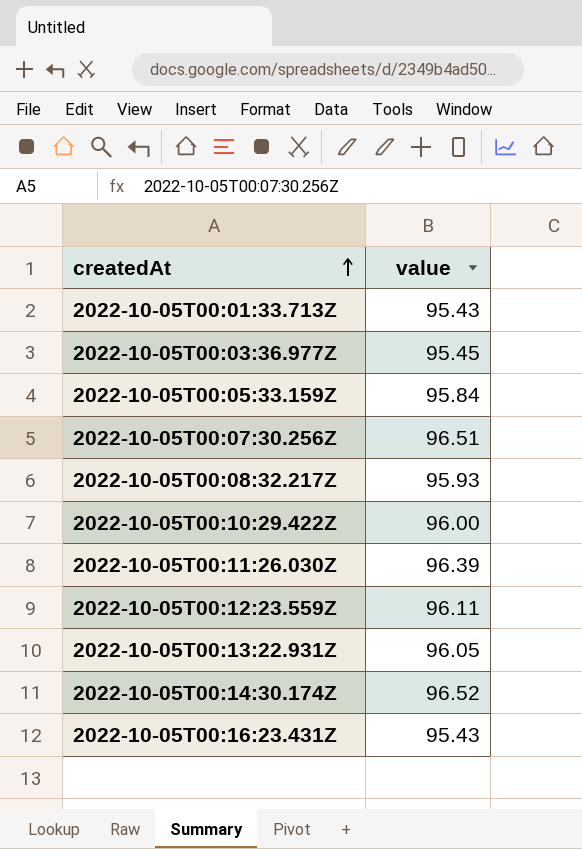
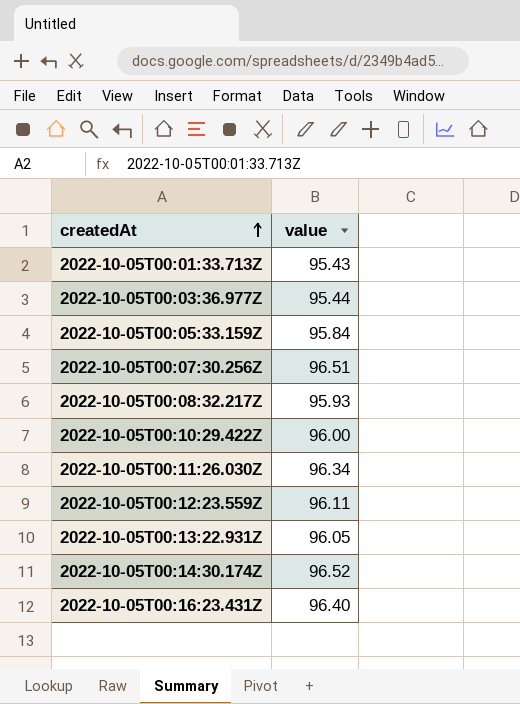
2022-10-05T00:03:36.977Z | value: 95.45 -> 95.44
2022-10-05T00:11:26.030Z | value: 96.39 -> 96.34
2022-10-05T00:16:23.431Z | value: 95.43 -> 96.40

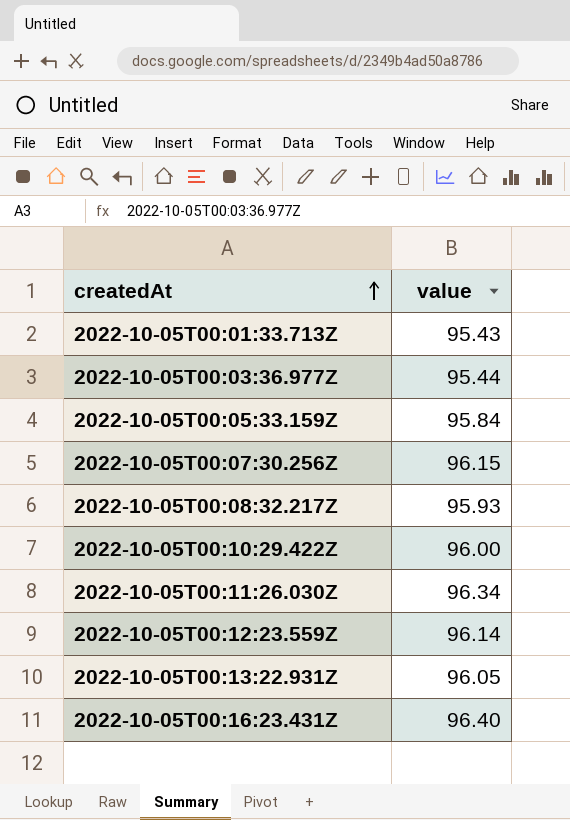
row 2022-10-05T00:14:30.174Z: 96.52 -> none
2022-10-05T00:07:30.256Z | value: 96.51 -> 96.15
2022-10-05T00:12:23.559Z | value: 96.11 -> 96.14

